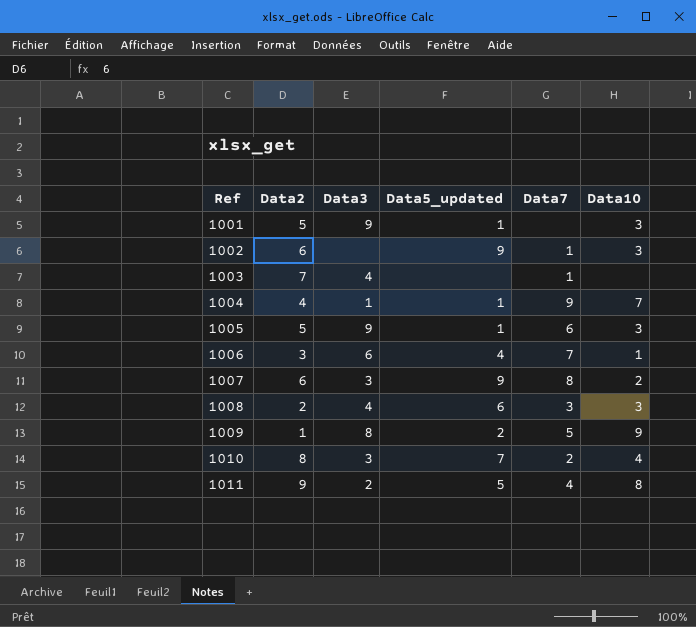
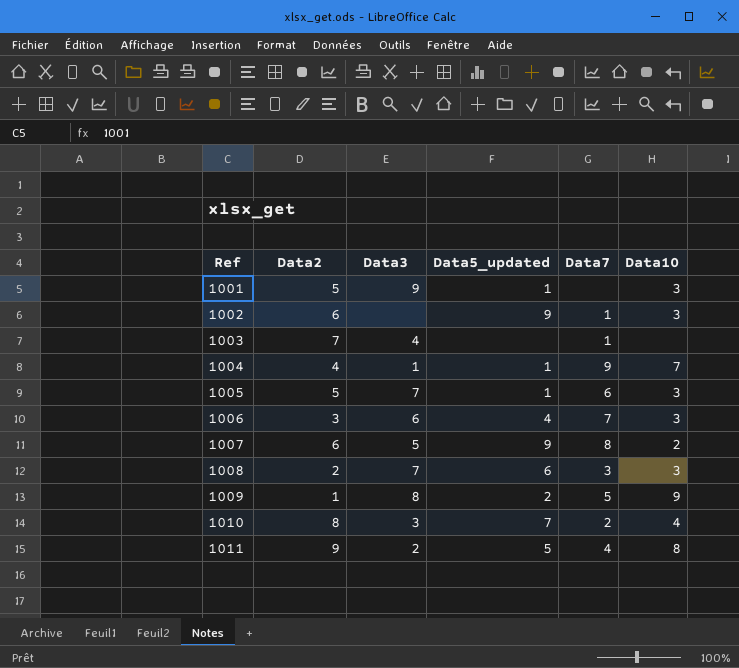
1005 | Data3: 9 -> 7
1006 | Data10: 1 -> 3
1007 | Data3: 3 -> 5
1008 | Data3: 4 -> 7

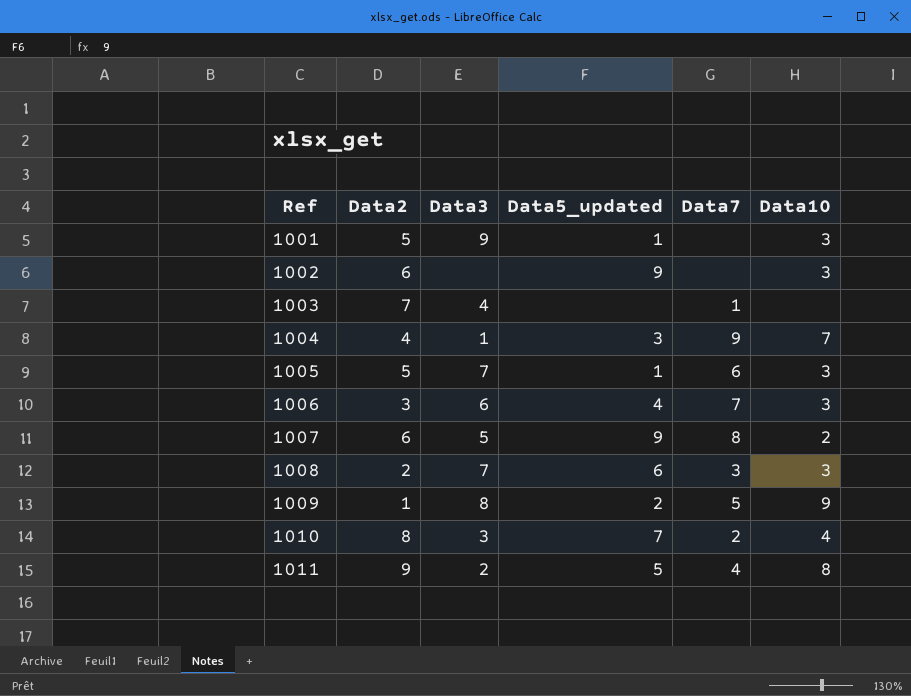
1002 | Data7: 1 -> none
1004 | Data5_updated: 1 -> 3

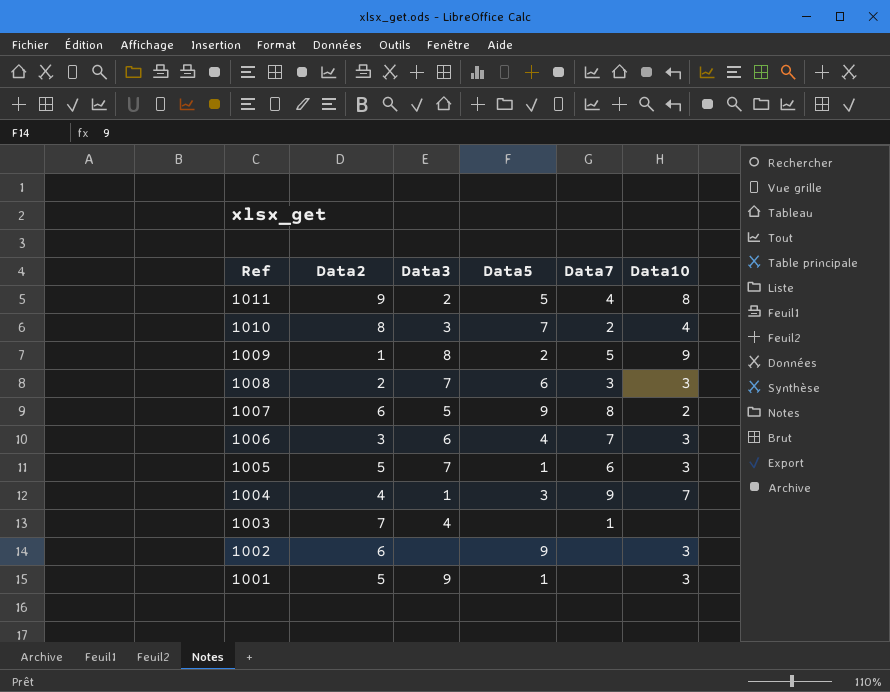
row order: Ref ascending -> Ref descending
column name: Data5_updated -> Data5

